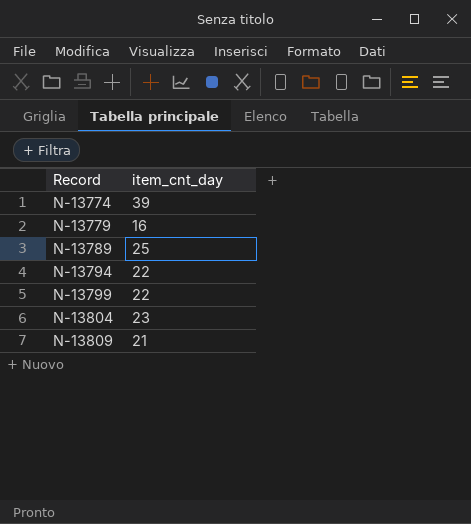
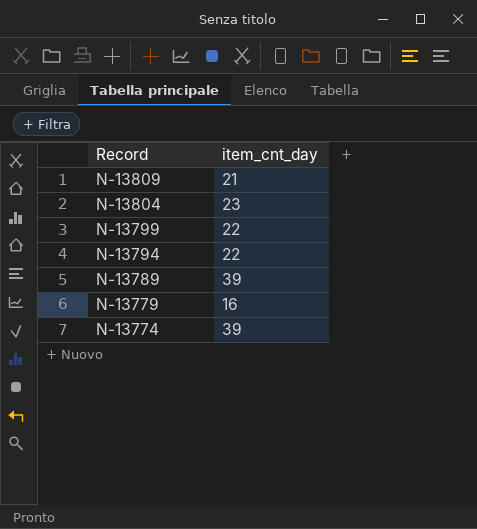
row order: Record ascending -> Record descending
N-13789 | item_cnt_day: 25 -> 39

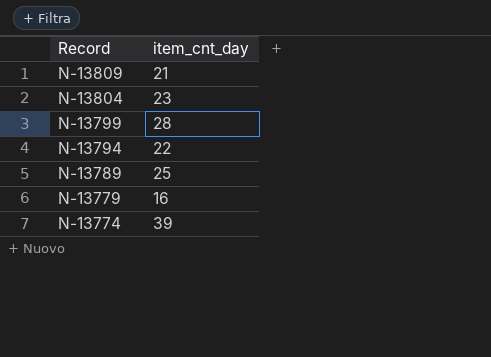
N-13799 | item_cnt_day: 22 -> 28
N-13789 | item_cnt_day: 39 -> 25

